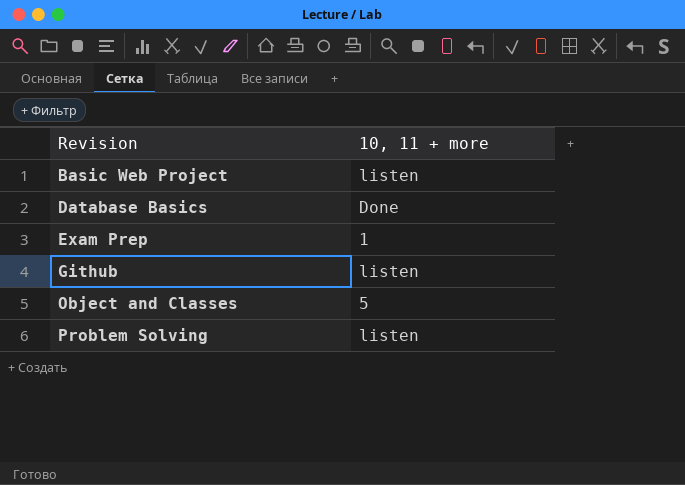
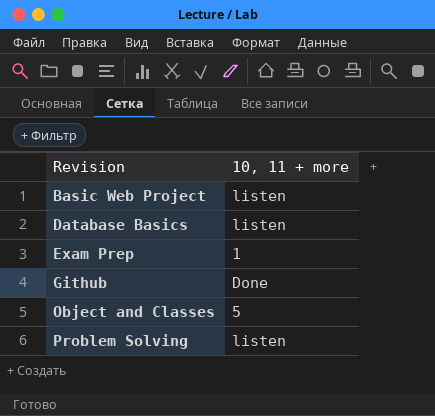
Database Basics | 10, 11 + more: Done -> listen
Github | 10, 11 + more: listen -> Done

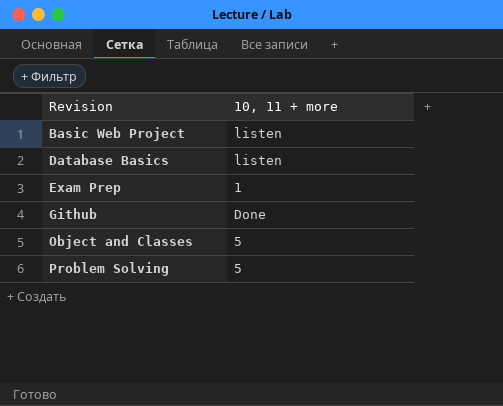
Problem Solving | 10, 11 + more: listen -> 5

